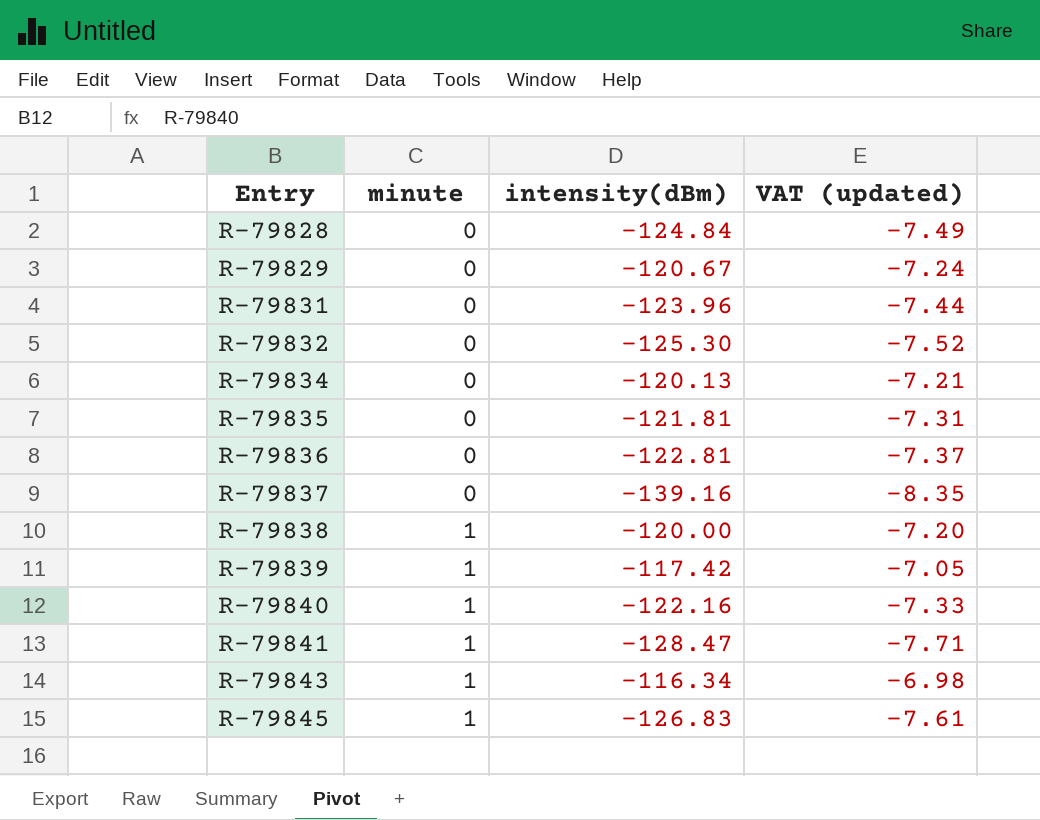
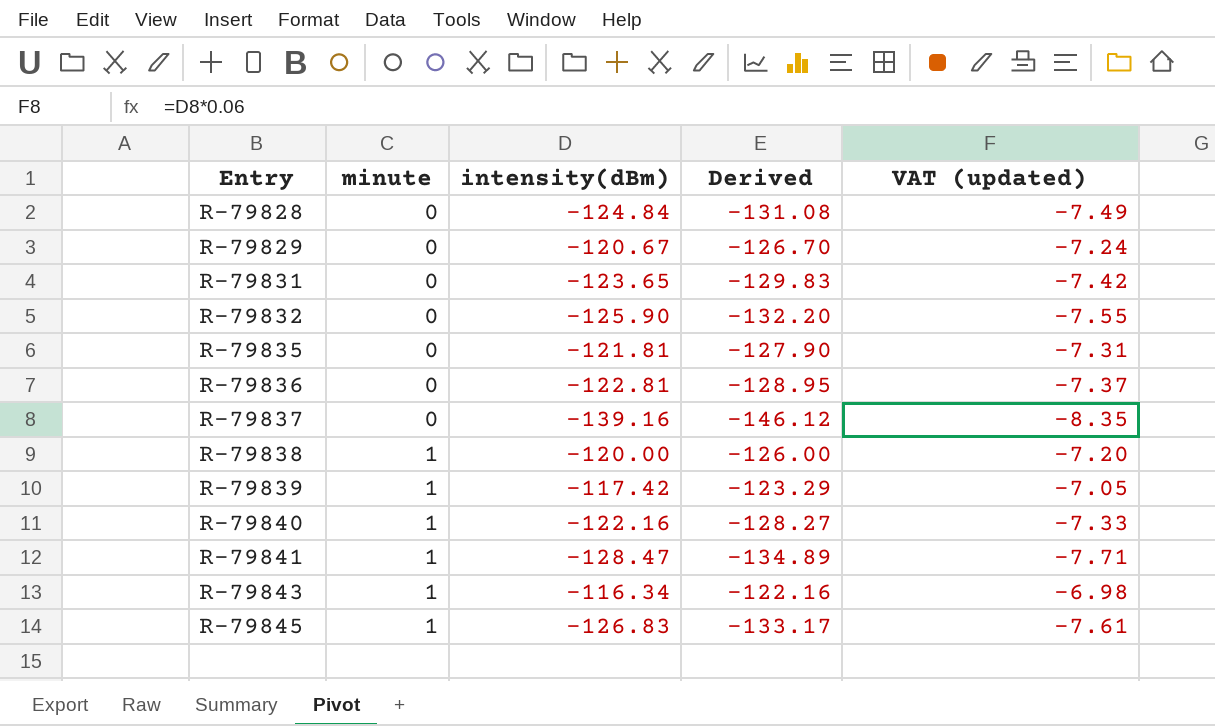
column Derived | formula: none -> [intensity(dBm)] * 1.05
row R-79834: 0 | -120.13 | -7.21 -> none
R-79831 | intensity(dBm): -123.96 -> -123.65
R-79831 | VAT (updated): -7.44 -> -7.42
R-79832 | intensity(dBm): -125.30 -> -125.90
R-79832 | VAT (updated): -7.52 -> -7.55

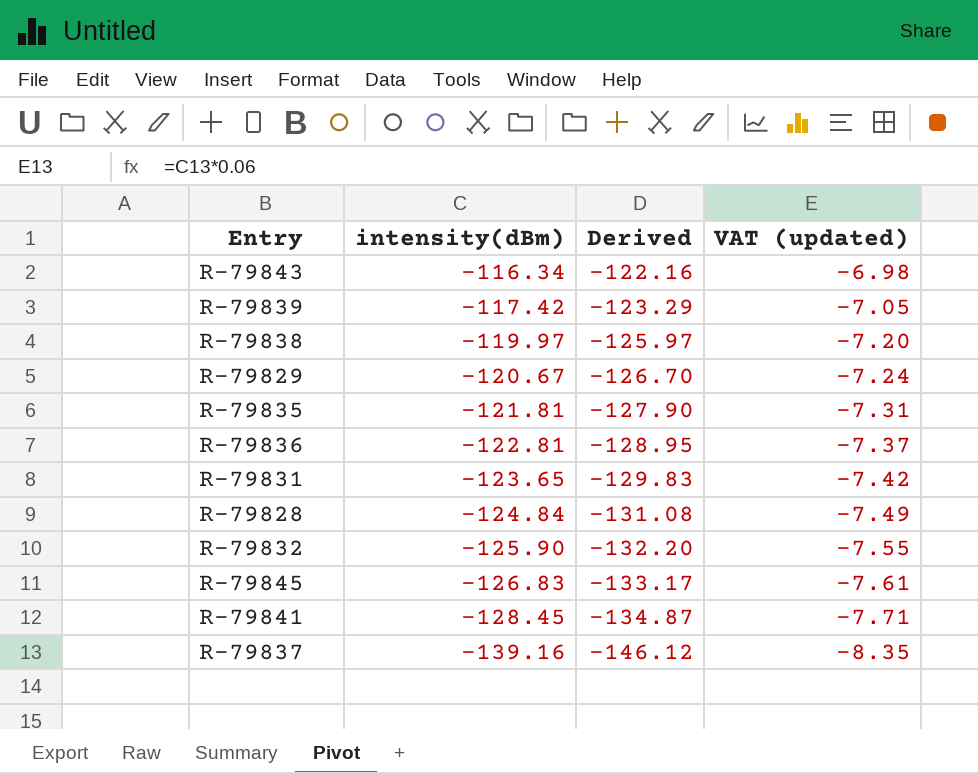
row order: Entry ascending -> intensity(dBm) descending
column minute | position: 2 -> none
row R-79840: 1 | -122.16 | -128.27 | -7.33 -> none
R-79838 | intensity(dBm): -120.00 -> -119.97
R-79838 | Derived: -126.00 -> -125.97
R-79841 | intensity(dBm): -128.47 -> -128.45
R-79841 | Derived: -134.89 -> -134.87

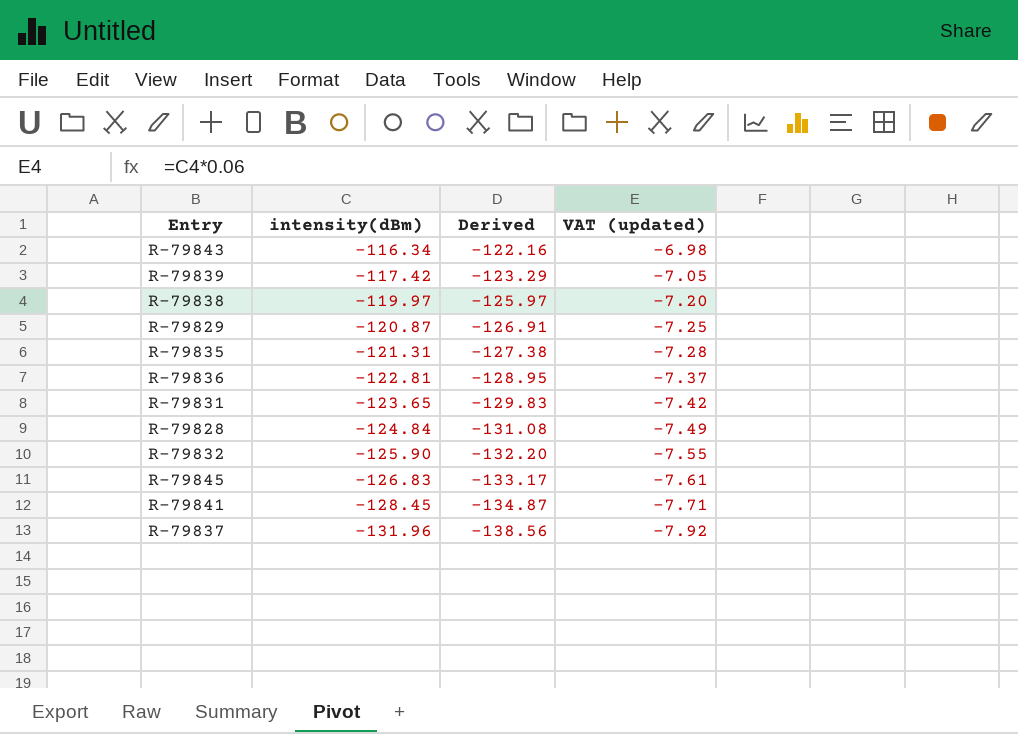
R-79829 | intensity(dBm): -120.67 -> -120.87
R-79829 | Derived: -126.70 -> -126.91
R-79829 | VAT (updated): -7.24 -> -7.25
R-79835 | intensity(dBm): -121.81 -> -121.31
R-79835 | Derived: -127.90 -> -127.38
R-79835 | VAT (updated): -7.31 -> -7.28
R-79837 | intensity(dBm): -139.16 -> -131.96
R-79837 | Derived: -146.12 -> -138.56
R-79837 | VAT (updated): -8.35 -> -7.92

